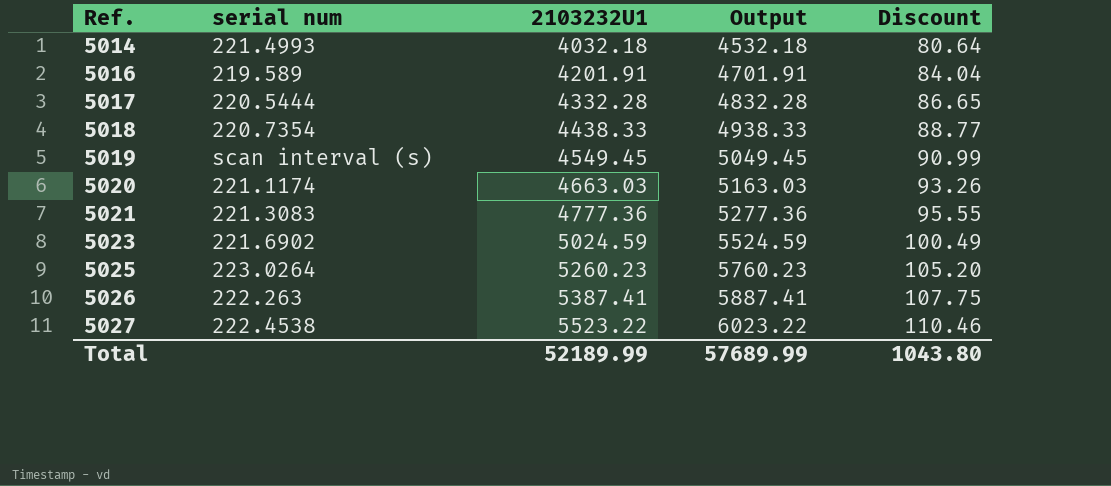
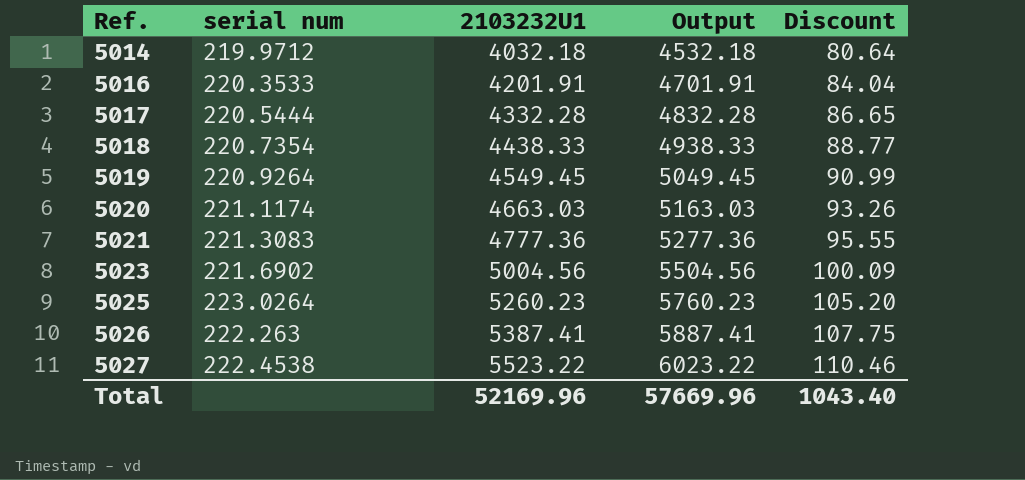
5014 | serial num: 221.4993 -> 219.9712
5016 | serial num: 219.589 -> 220.3533
5019 | serial num: scan interval (s) -> 220.9264
5023 | 2103232U1: 5024.59 -> 5004.56
5023 | Output: 5524.59 -> 5504.56
5023 | Discount: 100.49 -> 100.09
Total | 2103232U1: 52189.99 -> 52169.96
Total | Output: 57689.99 -> 57669.96
Total | Discount: 1043.80 -> 1043.40

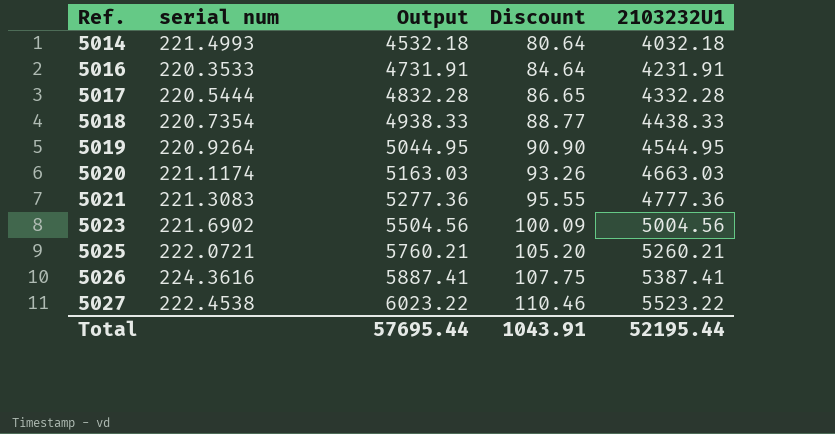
column 2103232U1 | position: 3 -> 5
5014 | serial num: 219.9712 -> 221.4993
5016 | Output: 4701.91 -> 4731.91
5016 | Discount: 84.04 -> 84.64
5016 | 2103232U1: 4201.91 -> 4231.91
5019 | Output: 5049.45 -> 5044.95
5019 | Discount: 90.99 -> 90.90
5019 | 2103232U1: 4549.45 -> 4544.95
5025 | serial num: 223.0264 -> 222.0721
5025 | Output: 5760.23 -> 5760.21
5025 | 2103232U1: 5260.23 -> 5260.21
5026 | serial num: 222.263 -> 224.3616
Total | Output: 57669.96 -> 57695.44
Total | Discount: 1043.40 -> 1043.91
Total | 2103232U1: 52169.96 -> 52195.44

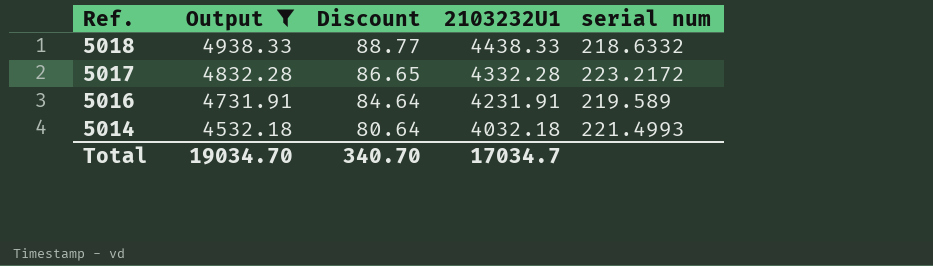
filter: none -> Output <= 4938.33
row order: Ref. ascending -> Ref. descending
column serial num | position: 2 -> 5
5018 | serial num: 220.7354 -> 218.6332
5017 | serial num: 220.5444 -> 223.2172
5016 | serial num: 220.3533 -> 219.589
Total | Output: 57695.44 -> 19034.70
Total | Discount: 1043.91 -> 340.70
Total | 2103232U1: 52195.44 -> 17034.7

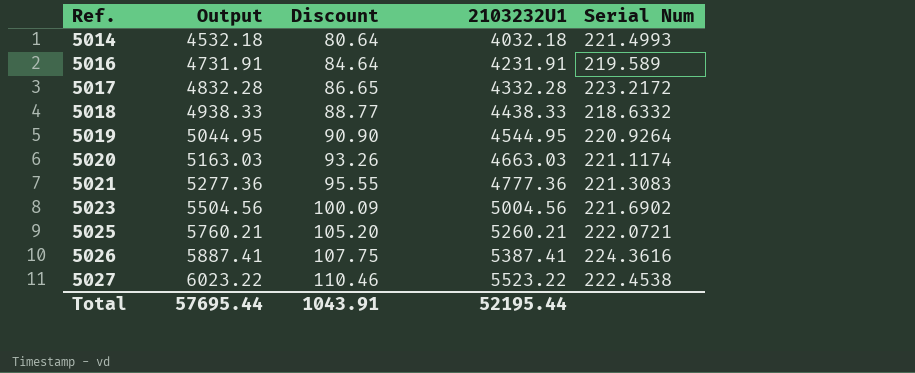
filter: Output <= 4938.33 -> none
row order: Ref. descending -> Ref. ascending
column name: serial num -> Serial Num
Total | Output: 19034.70 -> 57695.44
Total | Discount: 340.70 -> 1043.91
Total | 2103232U1: 17034.7 -> 52195.44

